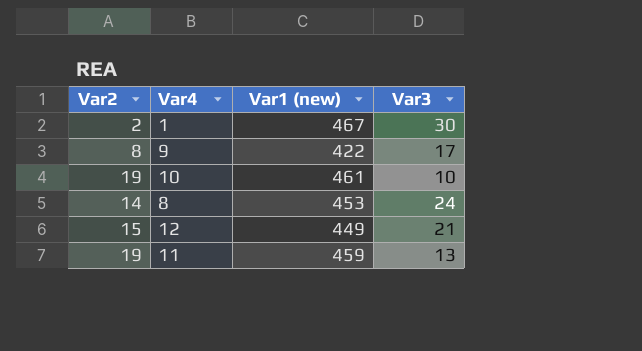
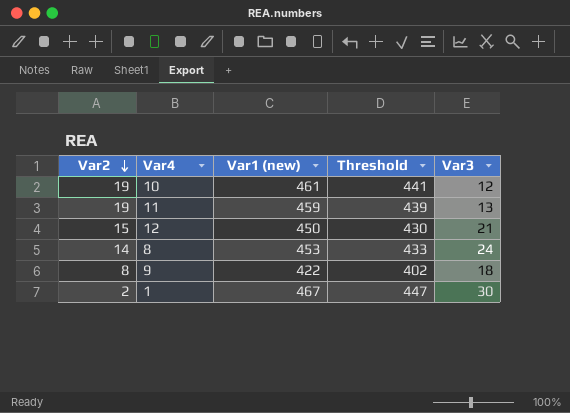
row order: none -> Var2 descending
column Threshold | formula: none -> [Var1 (new)] - 20
10 | Var3: 10 -> 12
12 | Var1 (new): 449 -> 450
9 | Var3: 17 -> 18

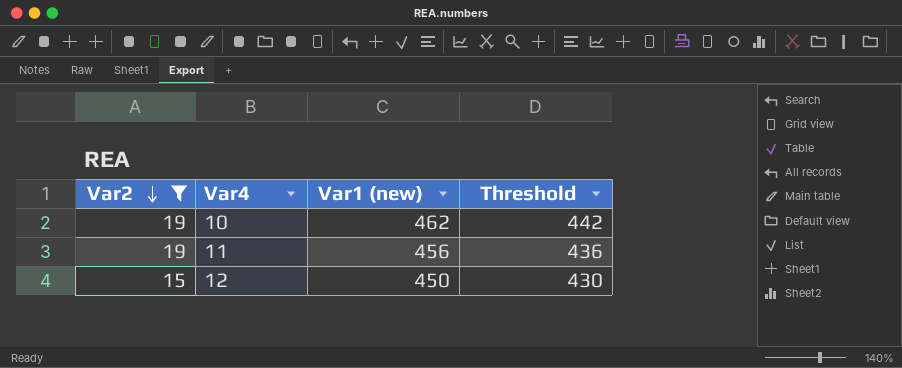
filter: none -> Var2 >= 15
column Var3 | position: 5 -> none
10 | Var1 (new): 461 -> 462
10 | Threshold: 441 -> 442
11 | Var1 (new): 459 -> 456
11 | Threshold: 439 -> 436

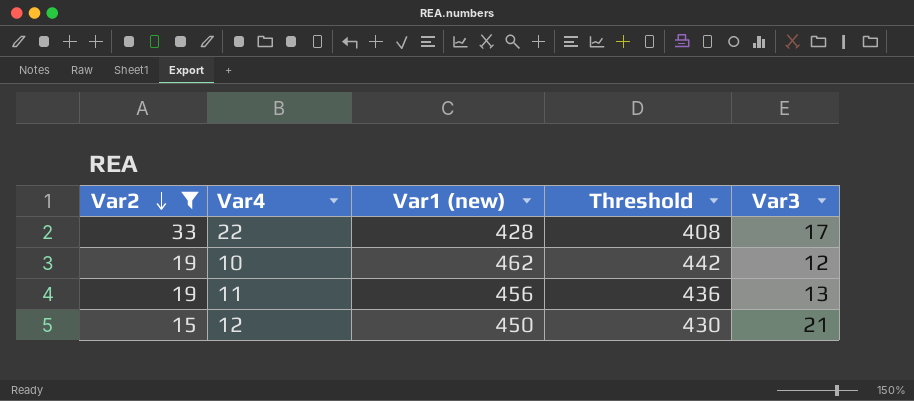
column Var3 | position: none -> 5
row 22: none -> 33 | 428 | 408 | 17

